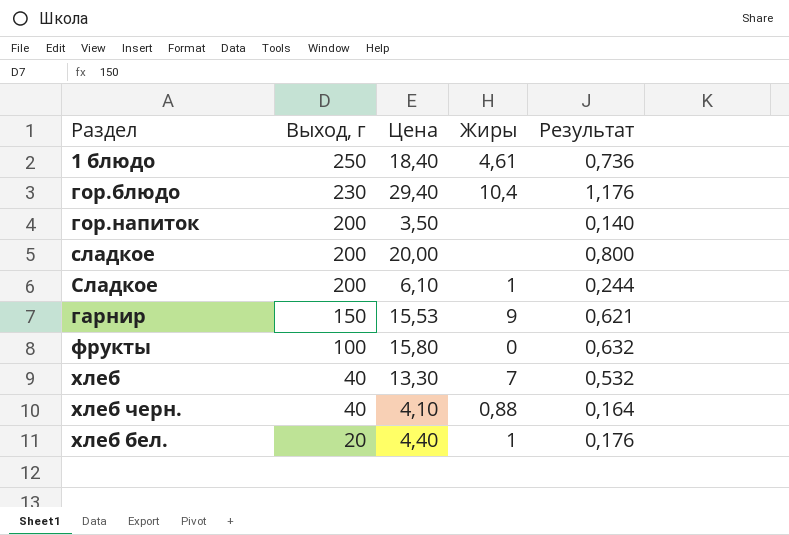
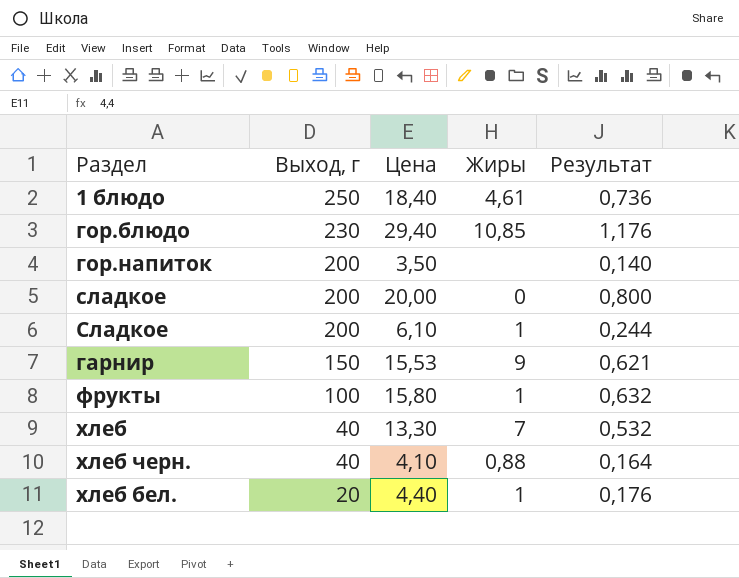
гор.блюдо | Жиры: 10,4 -> 10,85
сладкое | Жиры: none -> 0
фрукты | Жиры: 0 -> 1

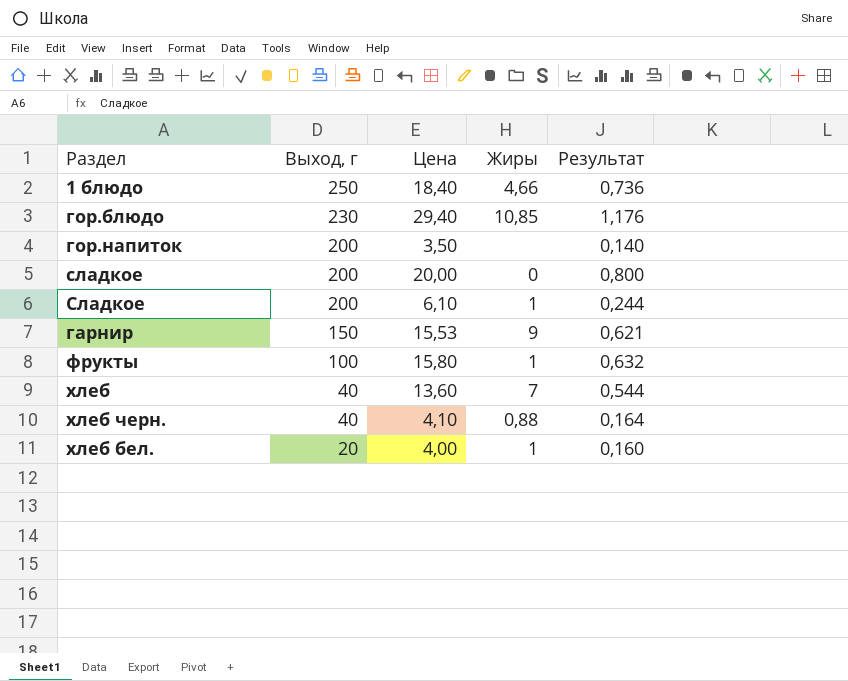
1 блюдо | Жиры: 4,61 -> 4,66
хлеб | Цена: 13,30 -> 13,60
хлеб | Результат: 0,532 -> 0,544
хлеб бел. | Цена: 4,40 -> 4,00
хлеб бел. | Результат: 0,176 -> 0,160

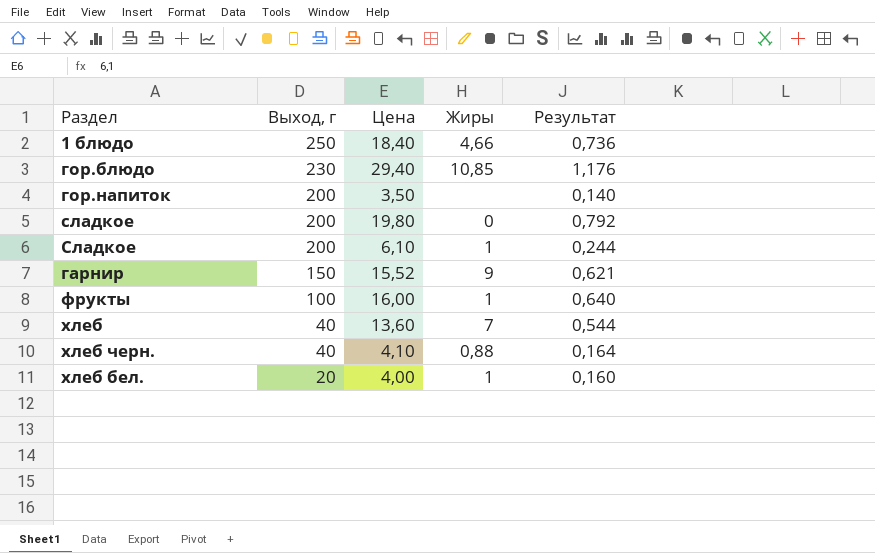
сладкое | Цена: 20,00 -> 19,80
сладкое | Результат: 0,800 -> 0,792
гарнир | Цена: 15,53 -> 15,52
фрукты | Цена: 15,80 -> 16,00
фрукты | Результат: 0,632 -> 0,640

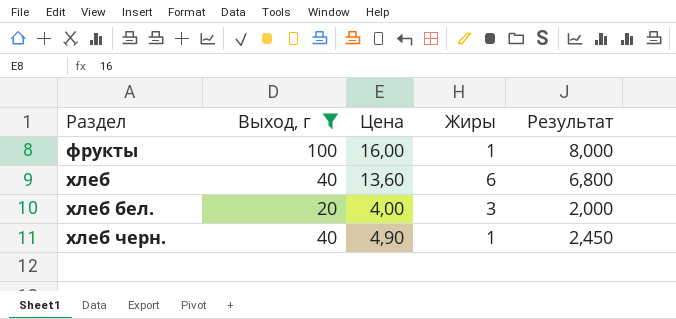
filter: none -> Выход, г <= 100
row order: Выход, г descending -> Раздел ascending
column Результат | formula: [Цена] * 0,04 -> [Цена] * 0,5
хлеб | Жиры: 7 -> 6
хлеб бел. | Жиры: 1 -> 3
хлеб черн. | Цена: 4,10 -> 4,90
хлеб черн. | Жиры: 0,88 -> 1

